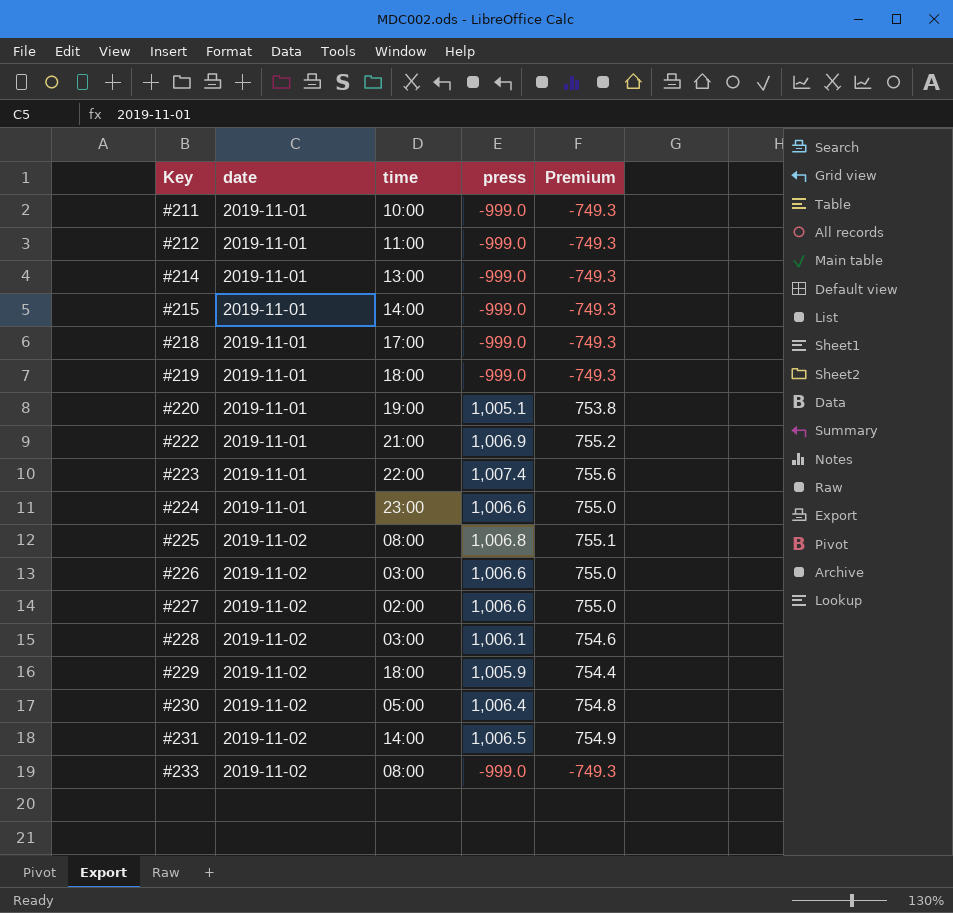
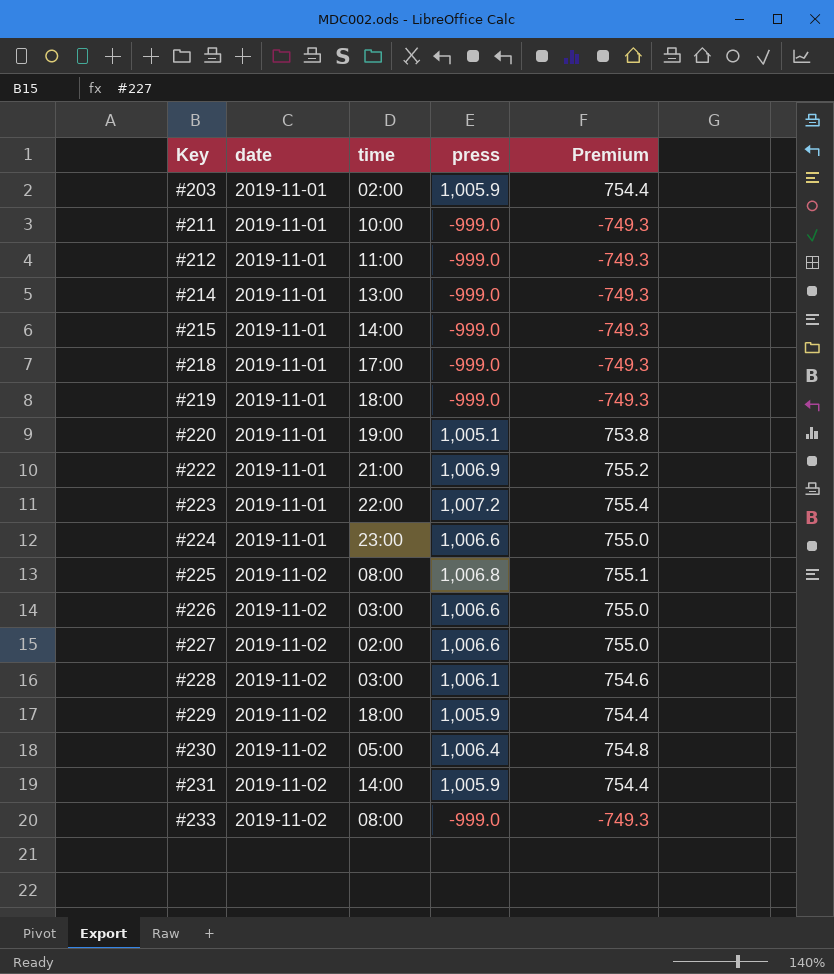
row #203: none -> 2019-11-01 | 02:00 | 1,005.9 | 754.4
#223 | press: 1,007.4 -> 1,007.2
#223 | Premium: 755.6 -> 755.4
#231 | press: 1,006.5 -> 1,005.9
#231 | Premium: 754.9 -> 754.4

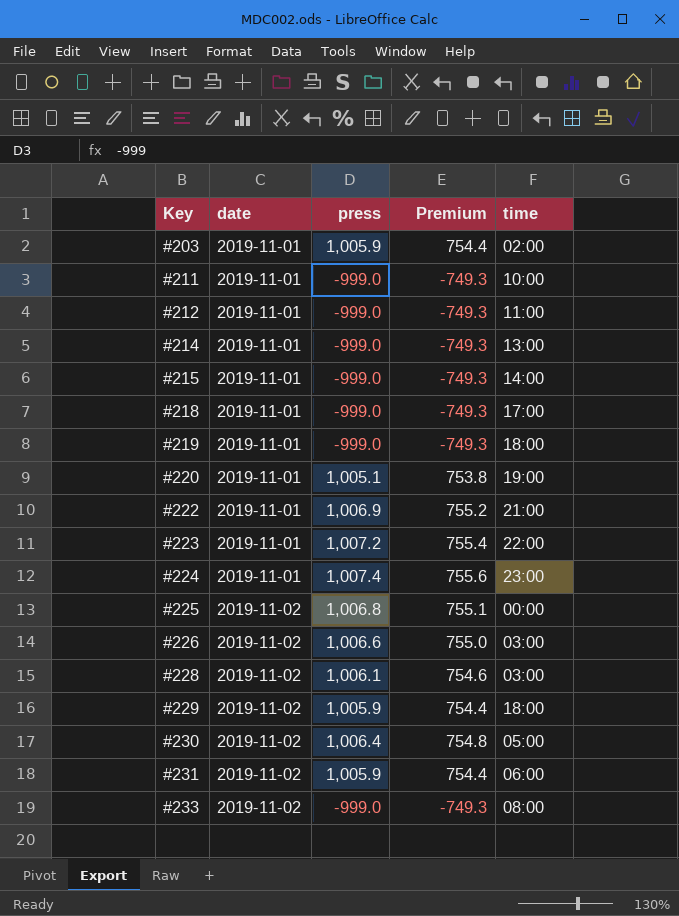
column time | position: 3 -> 5
row #227: 2019-11-02 | 02:00 | 1,006.6 | 755.0 -> none
#224 | press: 1,006.6 -> 1,007.4
#224 | Premium: 755.0 -> 755.6
#225 | time: 08:00 -> 00:00
#231 | time: 14:00 -> 06:00

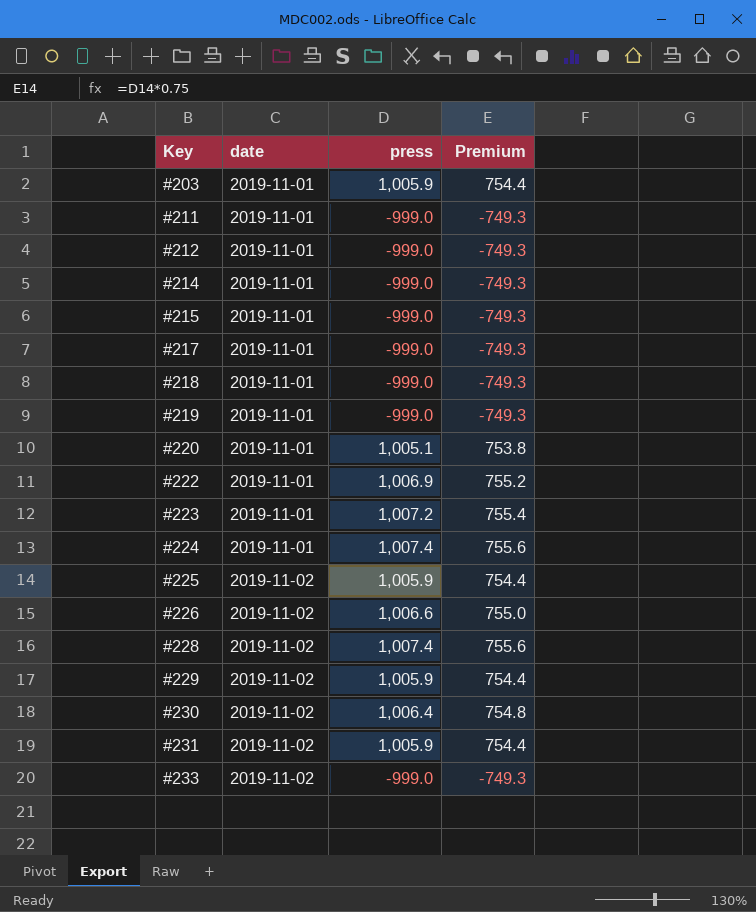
column time | position: 5 -> none
row #217: none -> 2019-11-01 | -999.0 | -749.3
#225 | press: 1,006.8 -> 1,005.9
#225 | Premium: 755.1 -> 754.4
#228 | press: 1,006.1 -> 1,007.4
#228 | Premium: 754.6 -> 755.6

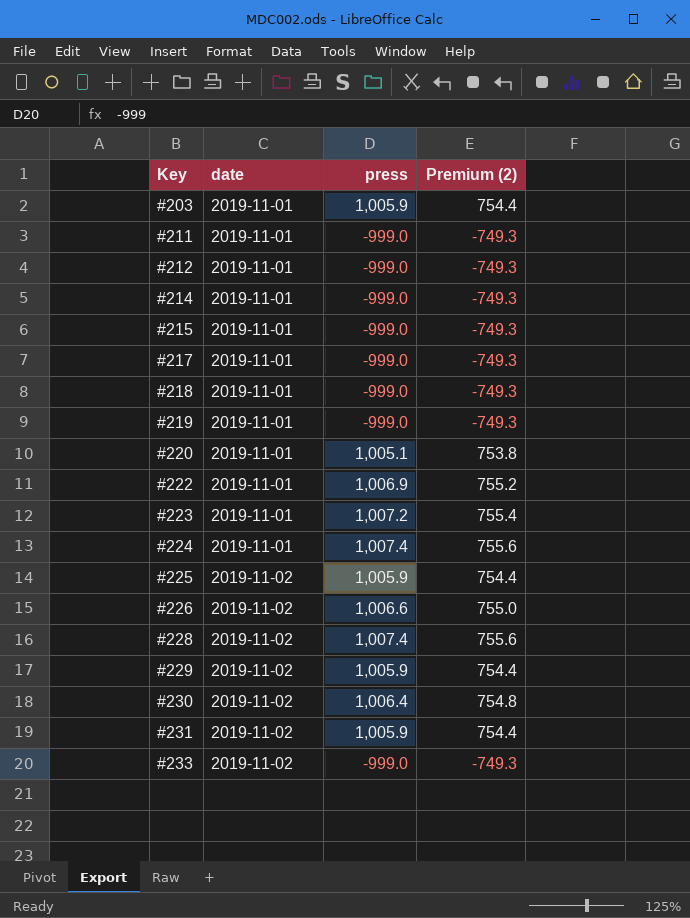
column name: Premium -> Premium (2)

